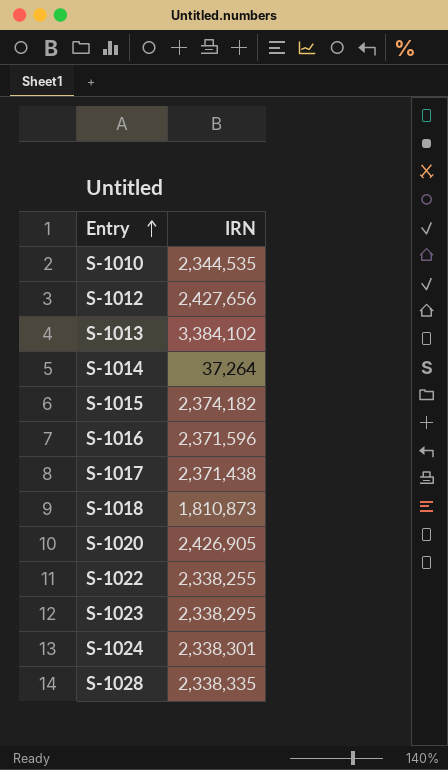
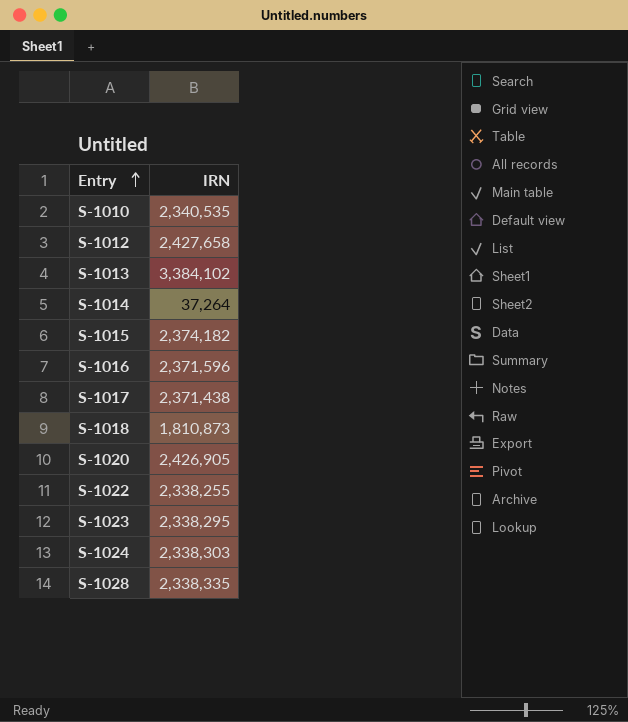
S-1010 | IRN: 2,344,535 -> 2,340,535
S-1012 | IRN: 2,427,656 -> 2,427,658
S-1024 | IRN: 2,338,301 -> 2,338,303

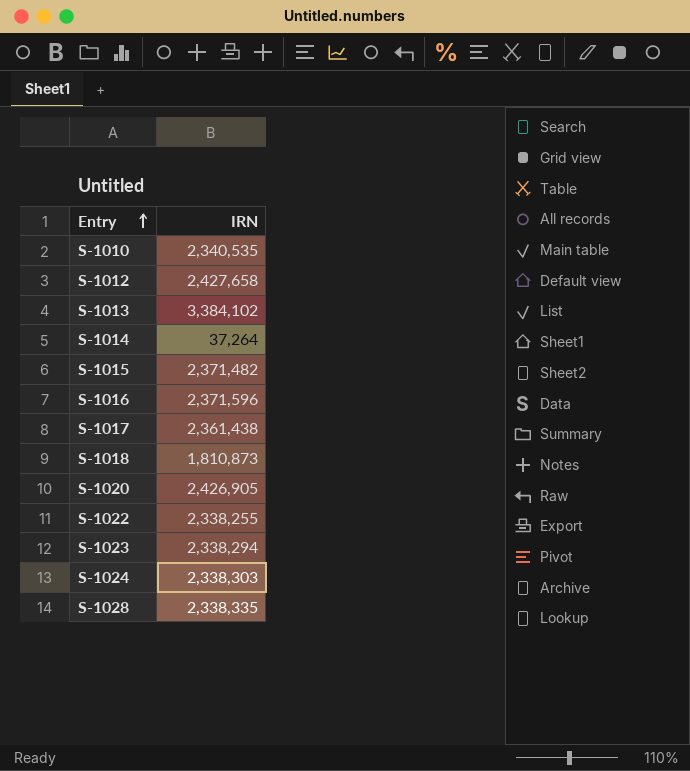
S-1015 | IRN: 2,374,182 -> 2,371,482
S-1017 | IRN: 2,371,438 -> 2,361,438
S-1023 | IRN: 2,338,295 -> 2,338,294

